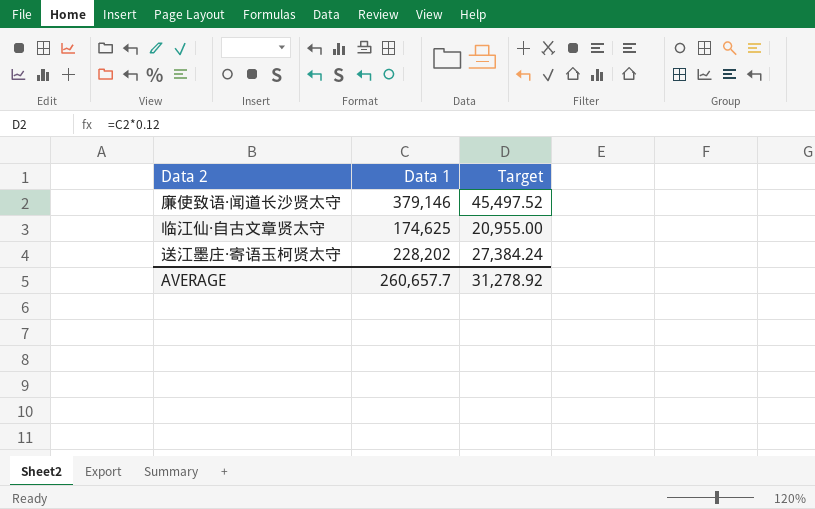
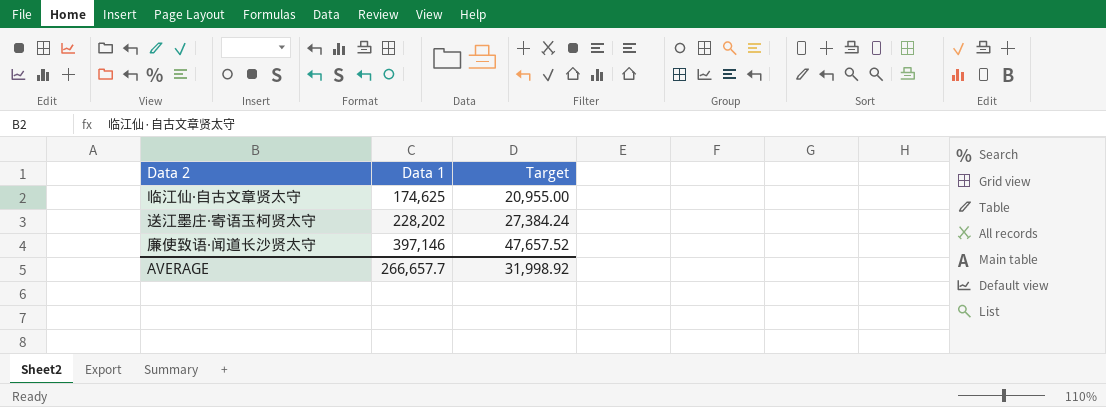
row order: none -> Data 1 ascending
廉使致语·闻道长沙贤太守 | Data 1: 379,146 -> 397,146
廉使致语·闻道长沙贤太守 | Target: 45,497.52 -> 47,657.52
AVERAGE | Data 1: 260,657.7 -> 266,657.7
AVERAGE | Target: 31,278.92 -> 31,998.92

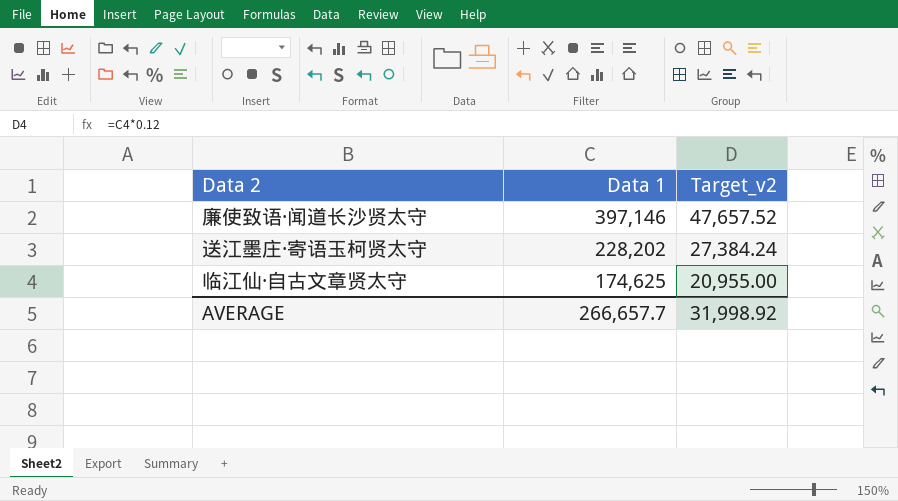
row order: Data 1 ascending -> Data 1 descending
column name: Target -> Target_v2

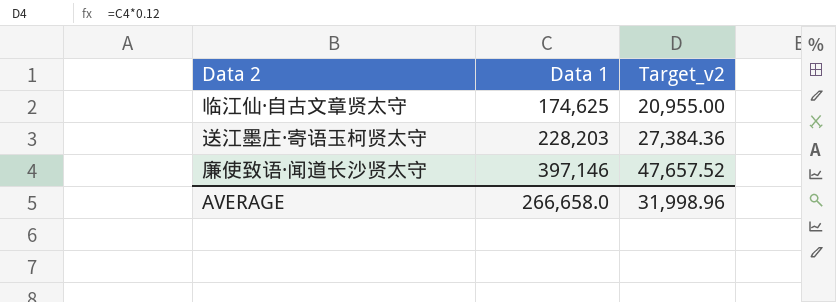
row order: Data 1 descending -> Data 1 ascending
送江墨庄·寄语玉柯贤太守 | Data 1: 228,202 -> 228,203
送江墨庄·寄语玉柯贤太守 | Target_v2: 27,384.24 -> 27,384.36
AVERAGE | Data 1: 266,657.7 -> 266,658.0
AVERAGE | Target_v2: 31,998.92 -> 31,998.96

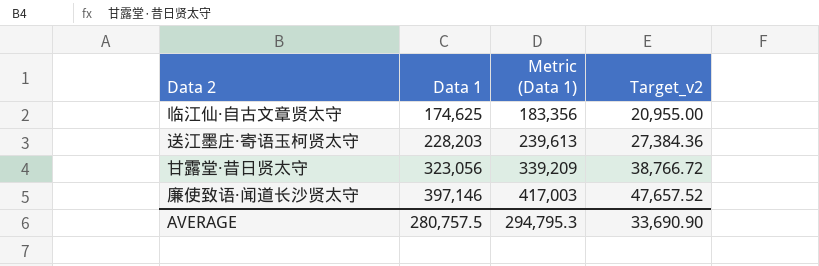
column Metric (Data 1) | formula: none -> [Data 1] * 1.05
row 甘露堂·昔日贤太守: none -> 323,056 | 339,209 | 38,766.72
AVERAGE | Data 1: 266,658.0 -> 280,757.5
AVERAGE | Target_v2: 31,998.96 -> 33,690.90

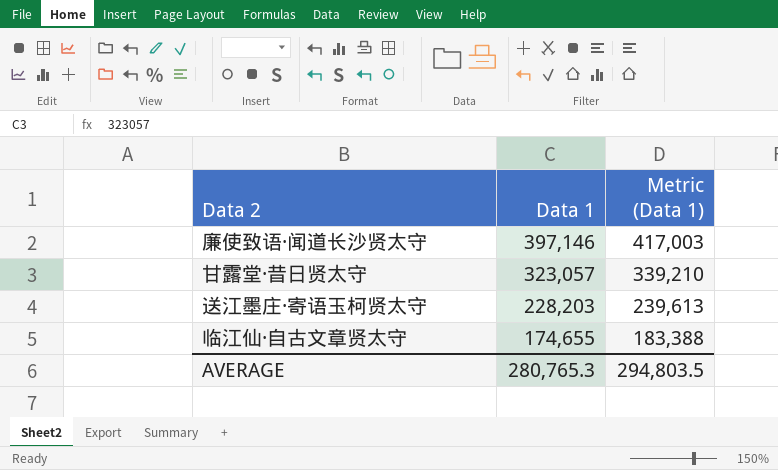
row order: Data 1 ascending -> Data 1 descending
column Target_v2 | formula: [Data 1] * 0.12 -> none
甘露堂·昔日贤太守 | Data 1: 323,056 -> 323,057
甘露堂·昔日贤太守 | Metric (Data 1): 339,209 -> 339,210
临江仙·自古文章贤太守 | Data 1: 174,625 -> 174,655
临江仙·自古文章贤太守 | Metric (Data 1): 183,356 -> 183,388
AVERAGE | Data 1: 280,757.5 -> 280,765.3
AVERAGE | Metric (Data 1): 294,795.3 -> 294,803.5

